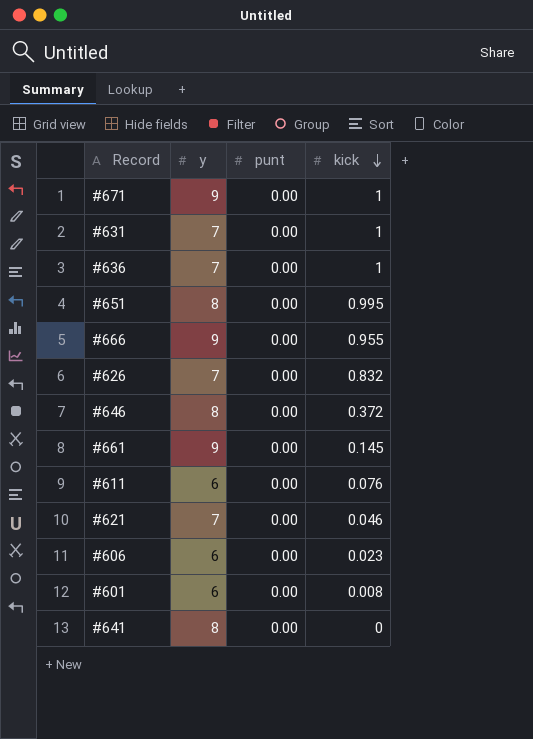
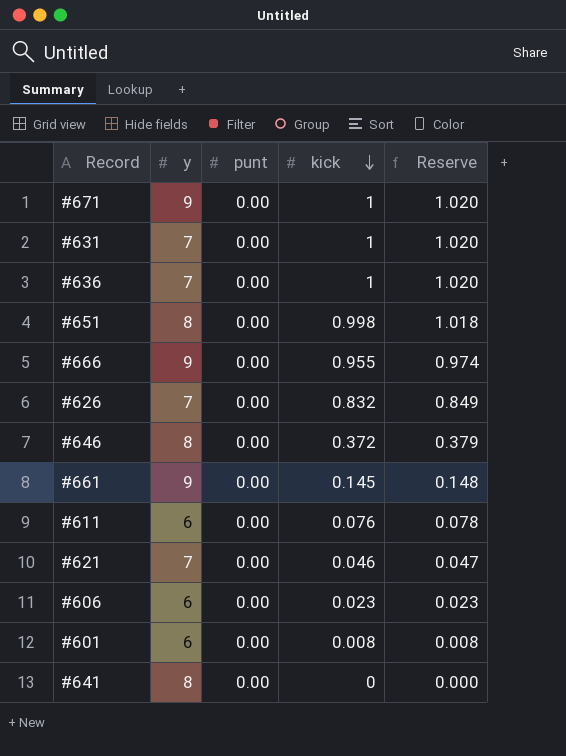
column Reserve | formula: none -> [kick] * 1.02
#651 | kick: 0.995 -> 0.998

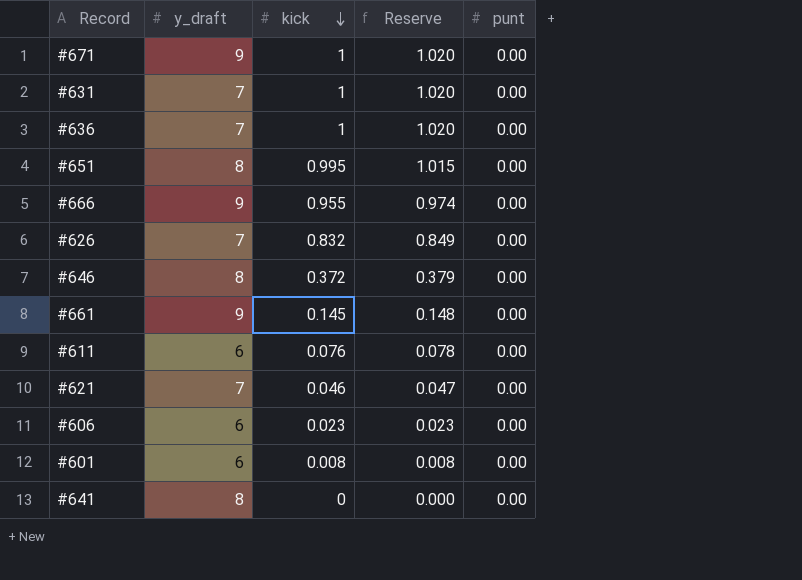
column name: y -> y_draft
column punt | position: 3 -> 5
#651 | kick: 0.998 -> 0.995
#651 | Reserve: 1.018 -> 1.015

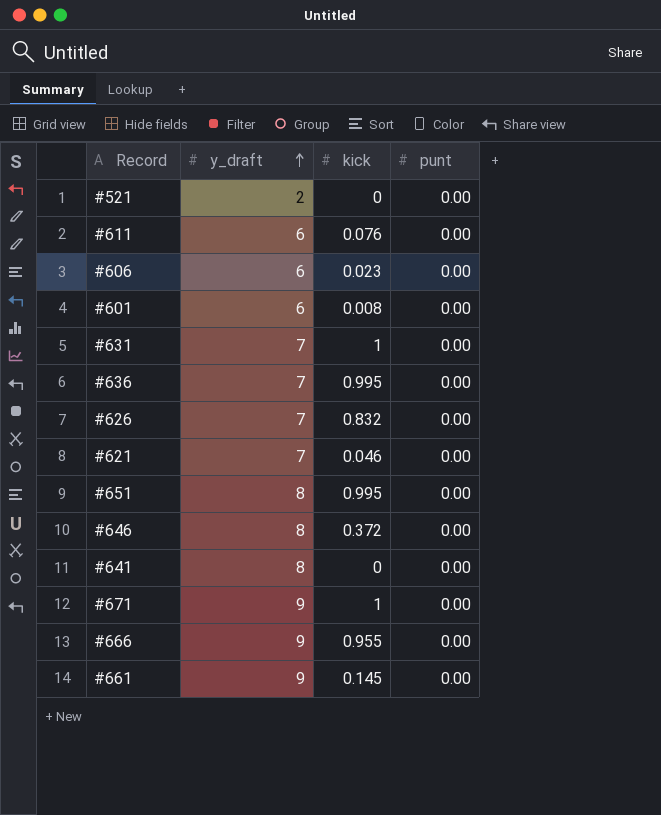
row order: kick descending -> y_draft ascending
column Reserve | formula: [kick] * 1.02 -> none
row #521: none -> 2 | 0 | 0.00
#636 | kick: 1 -> 0.995

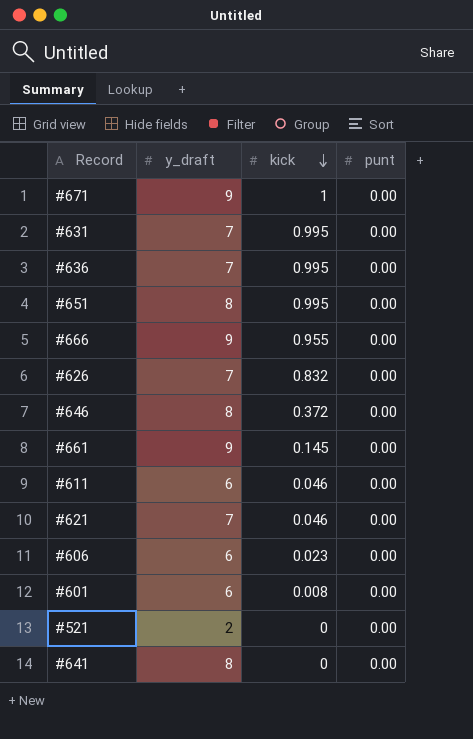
row order: y_draft ascending -> kick descending
#631 | kick: 1 -> 0.995
#611 | kick: 0.076 -> 0.046

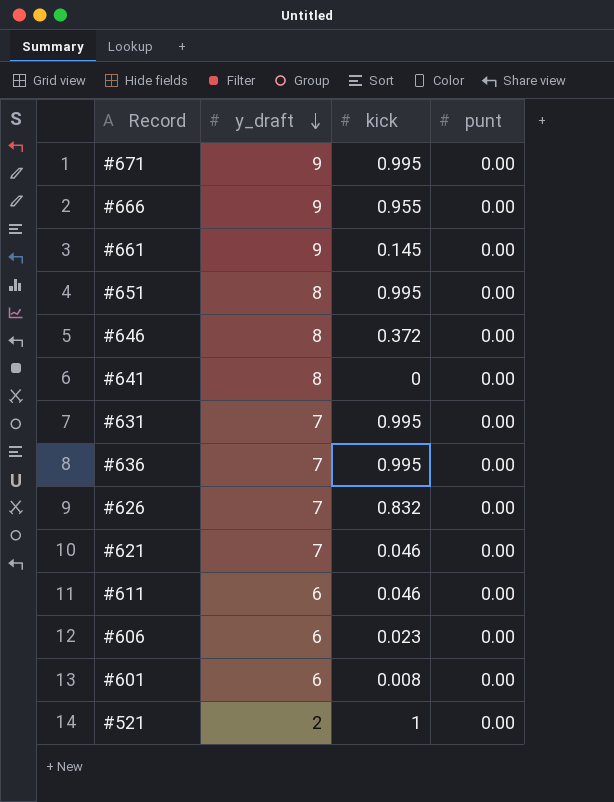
row order: kick descending -> y_draft descending
#671 | kick: 1 -> 0.995
#521 | kick: 0 -> 1

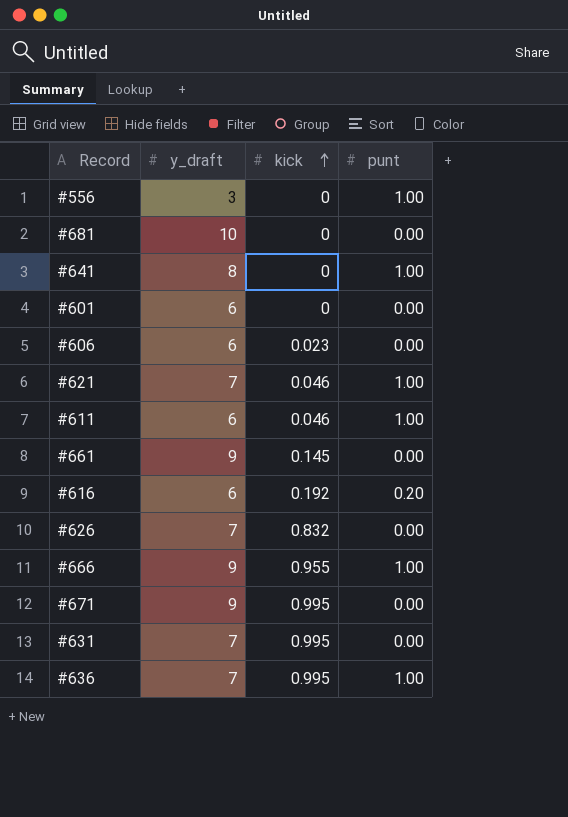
row order: y_draft descending -> kick ascending
row #651: 8 | 0.995 | 0.00 -> none
row #646: 8 | 0.372 | 0.00 -> none
row #521: 2 | 1 | 0.00 -> none
row #556: none -> 3 | 0 | 1.00
row #681: none -> 10 | 0 | 0.00
#641 | punt: 0.00 -> 1.00
#601 | kick: 0.008 -> 0
#621 | punt: 0.00 -> 1.00
#611 | punt: 0.00 -> 1.00
row #616: none -> 6 | 0.192 | 0.20
#666 | punt: 0.00 -> 1.00
#636 | punt: 0.00 -> 1.00

